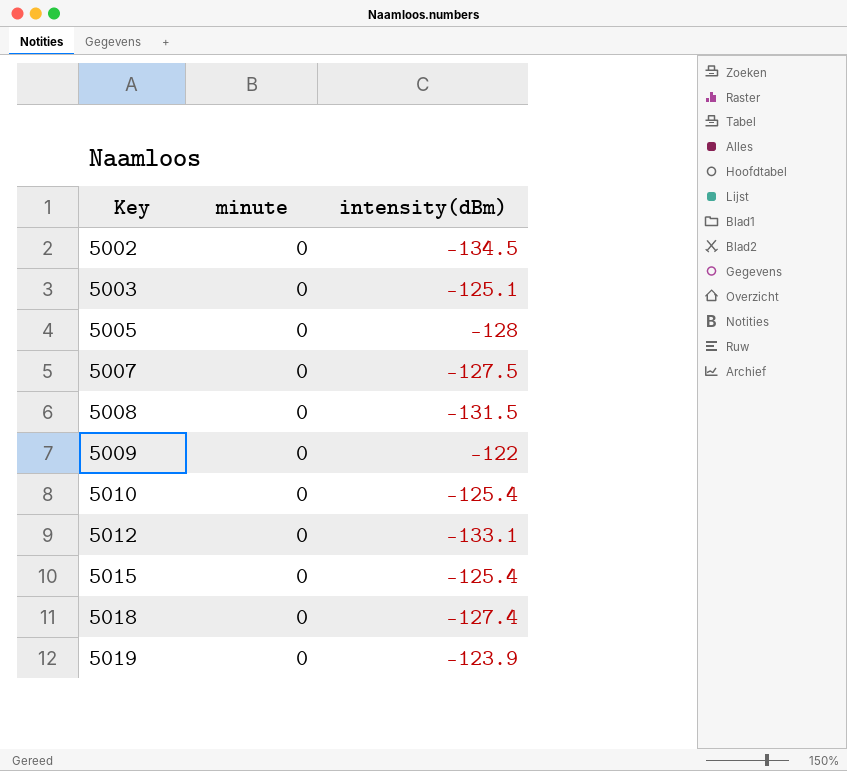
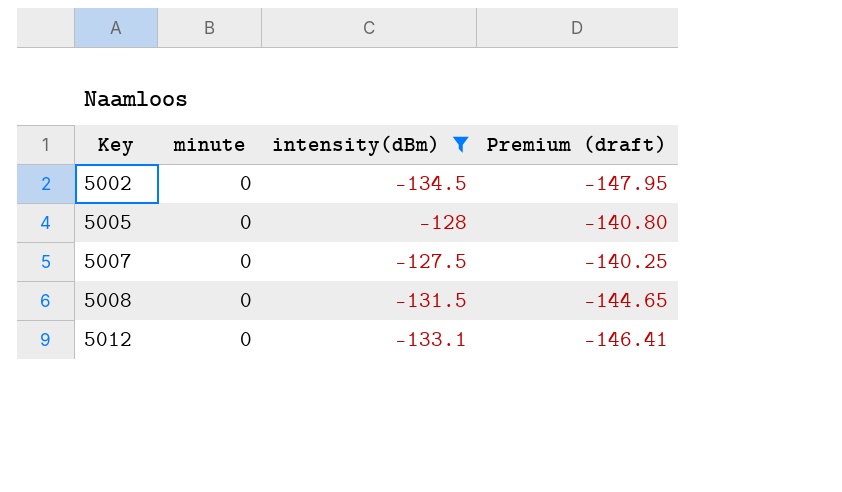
filter: none -> intensity(dBm) <= -127.5
column Premium (draft) | formula: none -> [intensity(dBm)] * 1.1

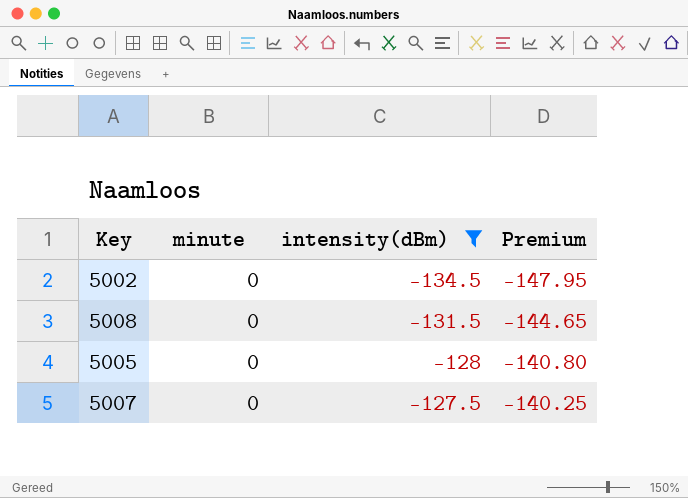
row order: Key ascending -> intensity(dBm) ascending
column name: Premium (draft) -> Premium
row 5012: 0 | -133.1 | -146.41 -> none

